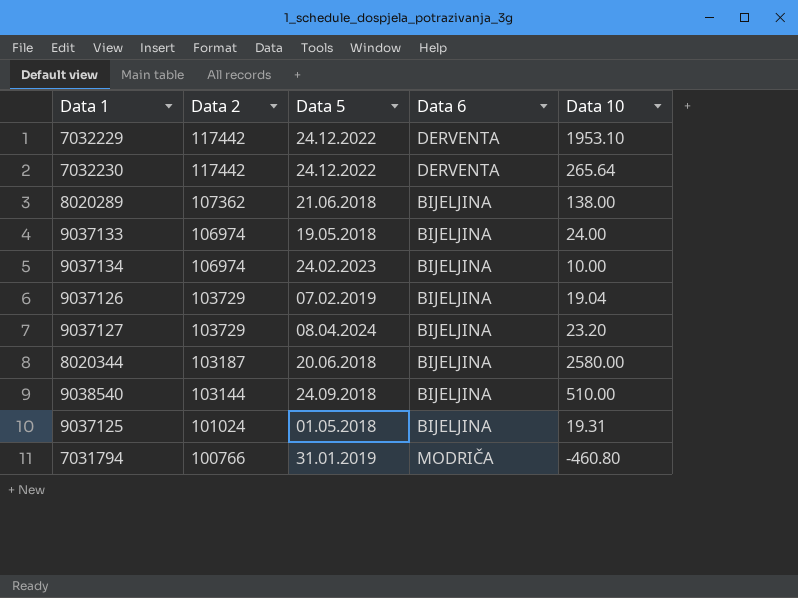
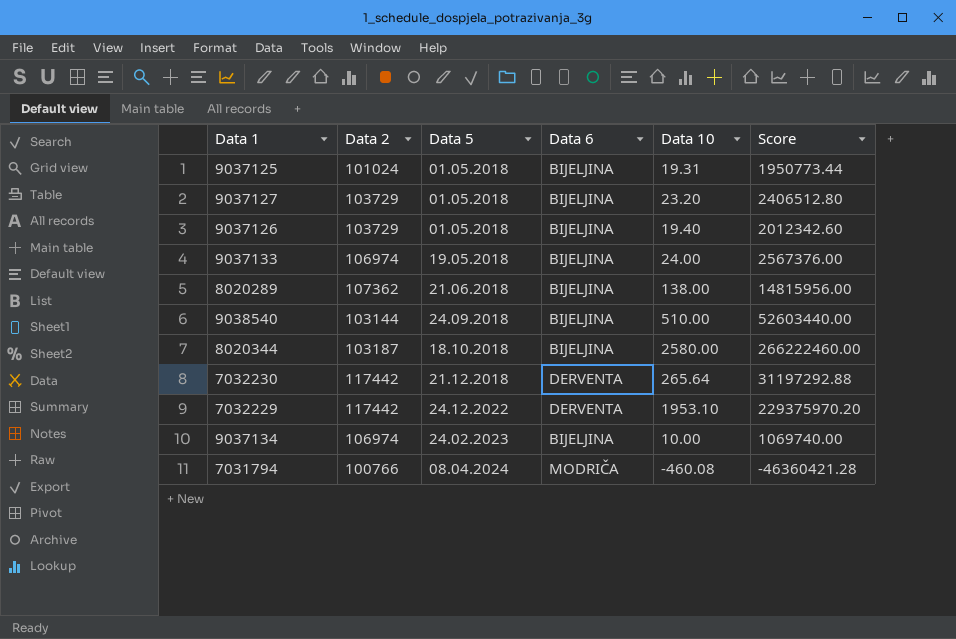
row order: Data 2 descending -> Data 5 ascending
column Score | formula: none -> [Data 2] * [Data 10]
9037127 | Data 5: 08.04.2024 -> 01.05.2018
9037126 | Data 5: 07.02.2019 -> 01.05.2018
9037126 | Data 10: 19.04 -> 19.40
8020344 | Data 5: 20.06.2018 -> 18.10.2018
7032230 | Data 5: 24.12.2022 -> 21.12.2018
7031794 | Data 5: 31.01.2019 -> 08.04.2024
7031794 | Data 10: -460.80 -> -460.08

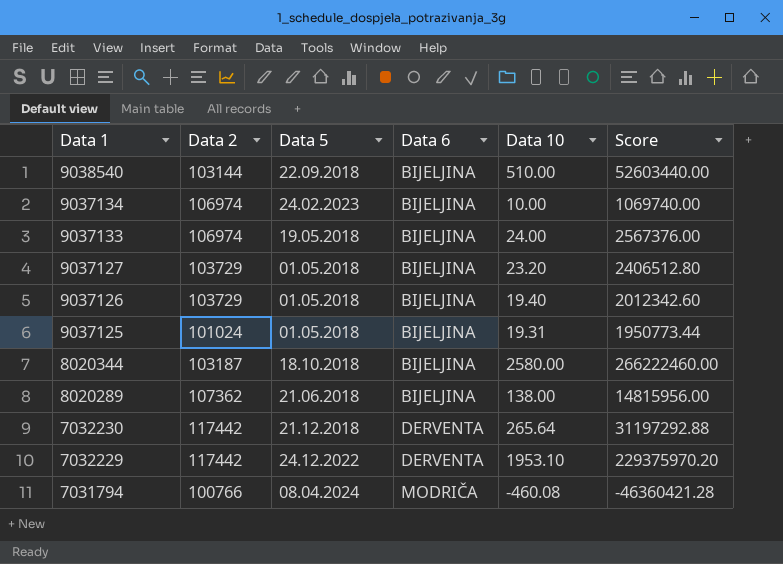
row order: Data 5 ascending -> Data 1 descending
9038540 | Data 5: 24.09.2018 -> 22.09.2018

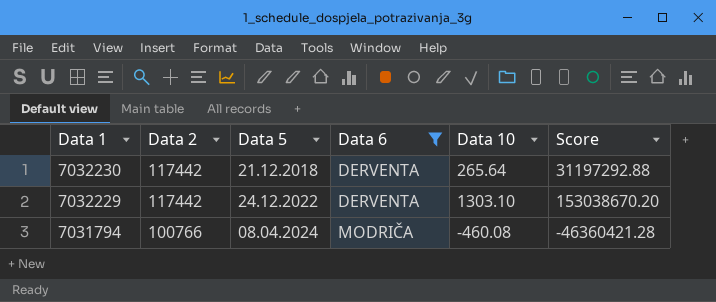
filter: none -> Data 6 != BIJELJINA
7032229 | Data 10: 1953.10 -> 1303.10
7032229 | Score: 229375970.20 -> 153038670.20

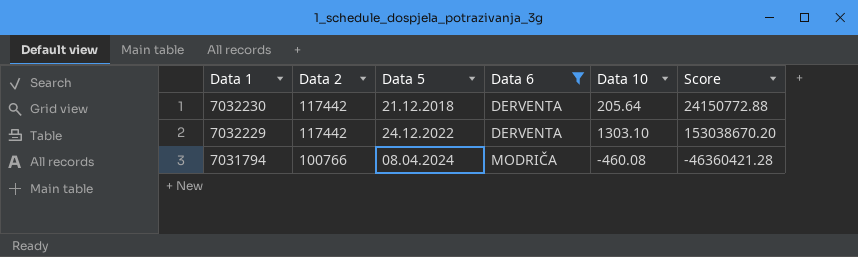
7032230 | Data 10: 265.64 -> 205.64
7032230 | Score: 31197292.88 -> 24150772.88

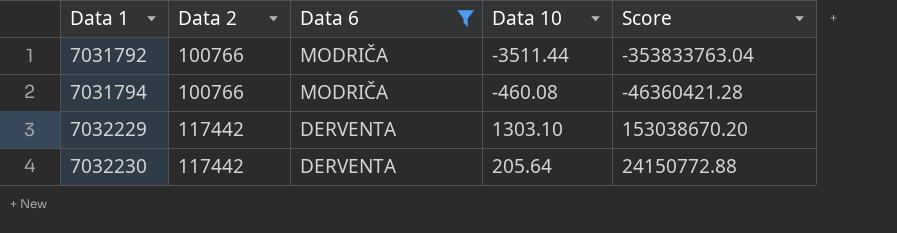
row order: Data 1 descending -> Data 1 ascending
column Data 5 | position: 3 -> none
row 7031792: none -> 100766 | MODRIČA | -3511.44 | -353833763.04

